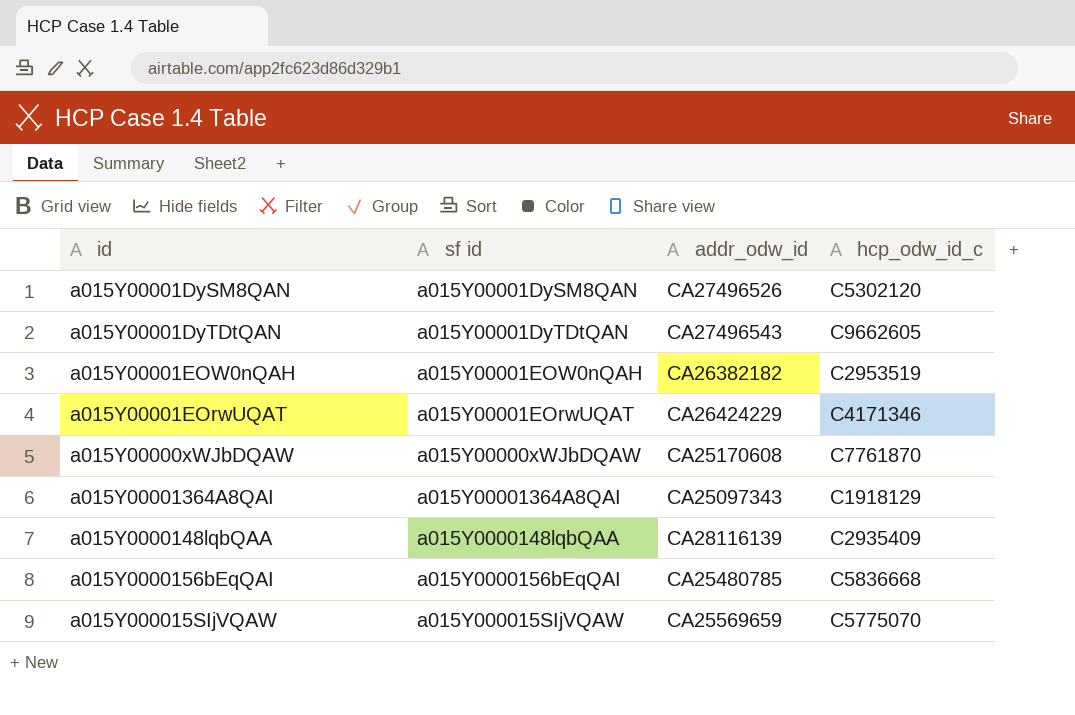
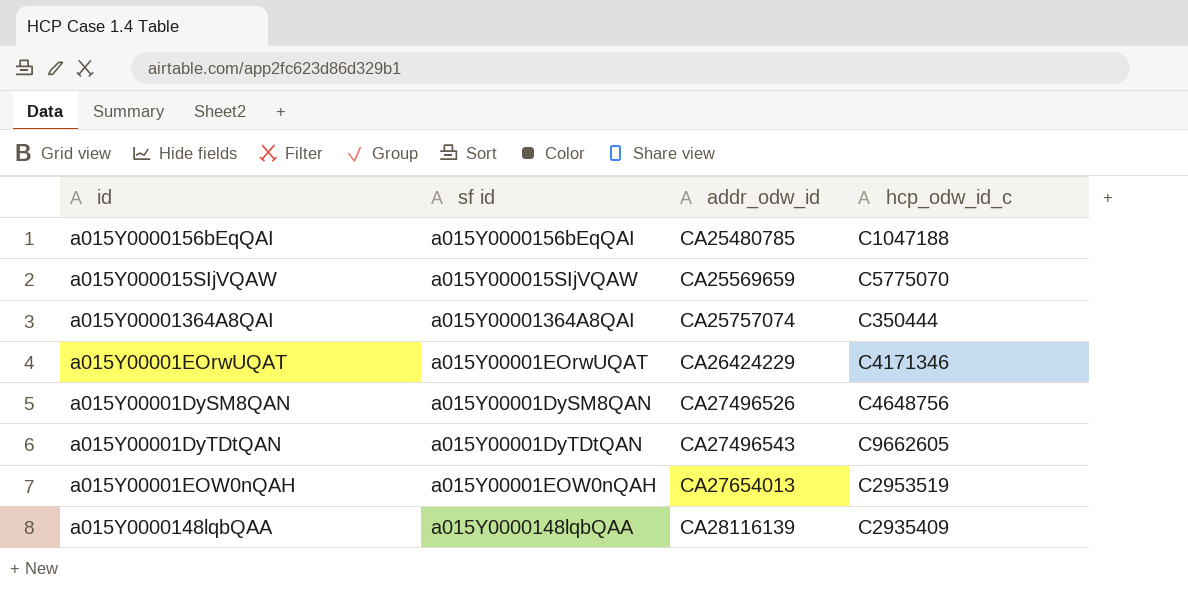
row order: none -> addr_odw_id ascending
row a015Y00000xWJbDQAW: a015Y00000xWJbDQAW | CA25170608 | C7761870 -> none
a015Y0000156bEqQAI | hcp_odw_id_c: C5836668 -> C1047188
a015Y00001364A8QAI | addr_odw_id: CA25097343 -> CA25757074
a015Y00001364A8QAI | hcp_odw_id_c: C1918129 -> C350444
a015Y00001DySM8QAN | hcp_odw_id_c: C5302120 -> C4648756
a015Y00001EOW0nQAH | addr_odw_id: CA26382182 -> CA27654013

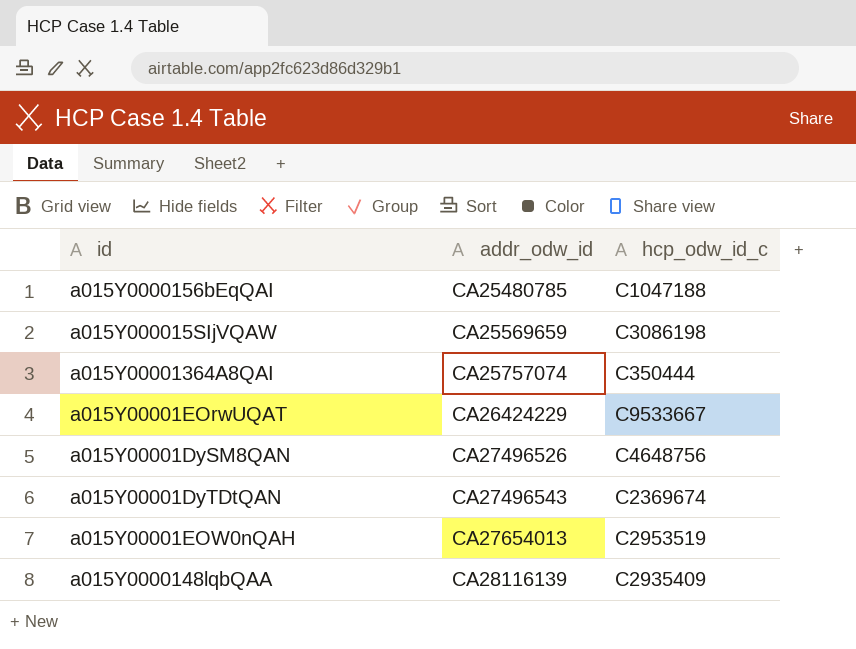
column sf id | position: 2 -> none
a015Y000015SIjVQAW | hcp_odw_id_c: C5775070 -> C3086198
a015Y00001EOrwUQAT | hcp_odw_id_c: C4171346 -> C9533667
a015Y00001DyTDtQAN | hcp_odw_id_c: C9662605 -> C2369674

